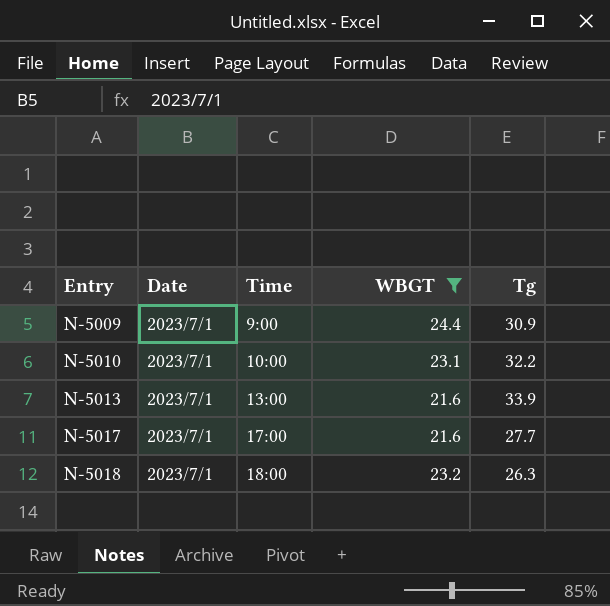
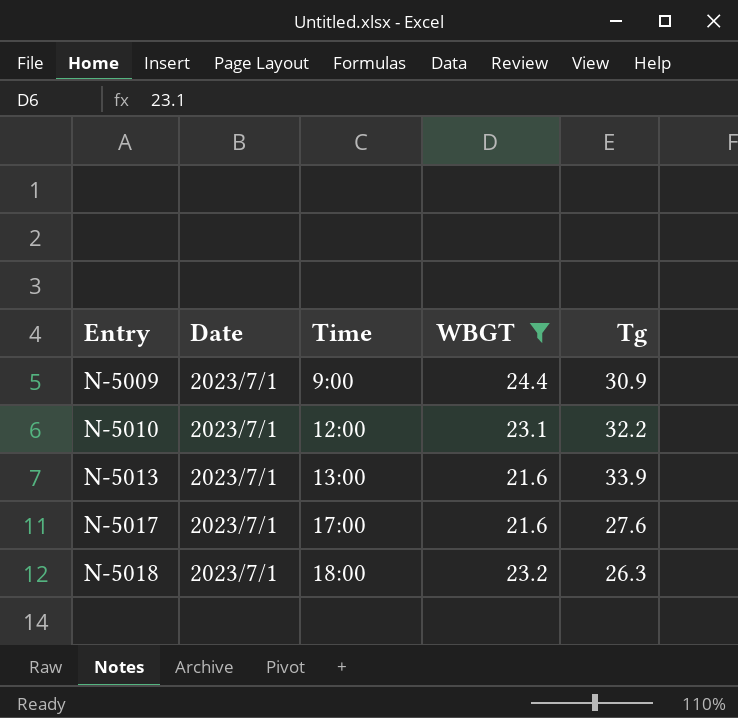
N-5010 | Time: 10:00 -> 12:00
N-5017 | Tg: 27.7 -> 27.6

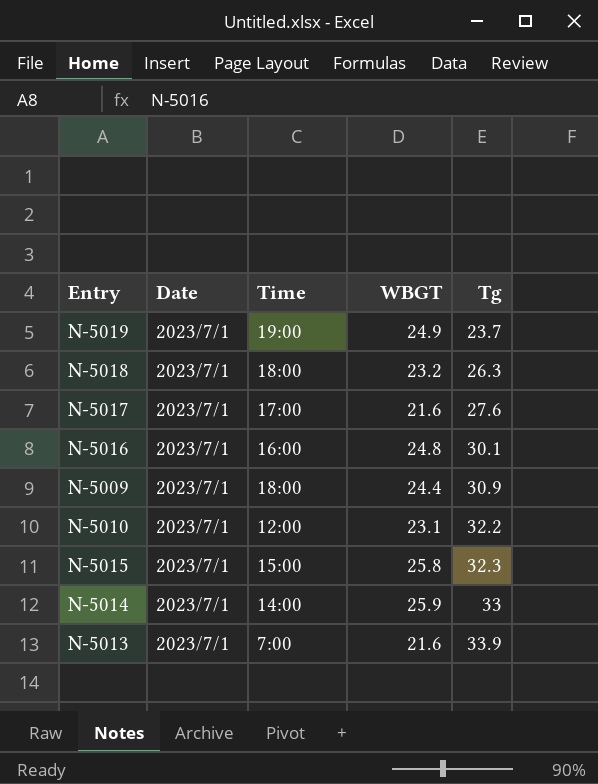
filter: WBGT <= 24.4 -> none
row order: Entry ascending -> Tg ascending
N-5009 | Time: 9:00 -> 18:00
N-5013 | Time: 13:00 -> 7:00

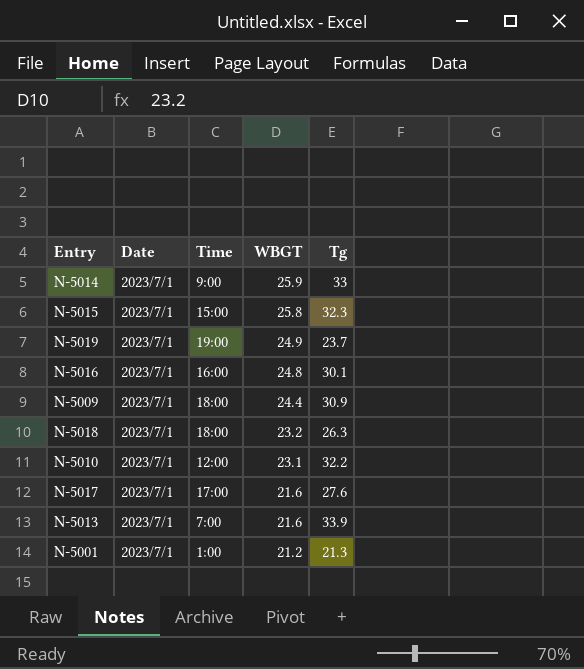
row order: Tg ascending -> WBGT descending
N-5014 | Time: 14:00 -> 9:00
row N-5001: none -> 2023/7/1 | 1:00 | 21.2 | 21.3

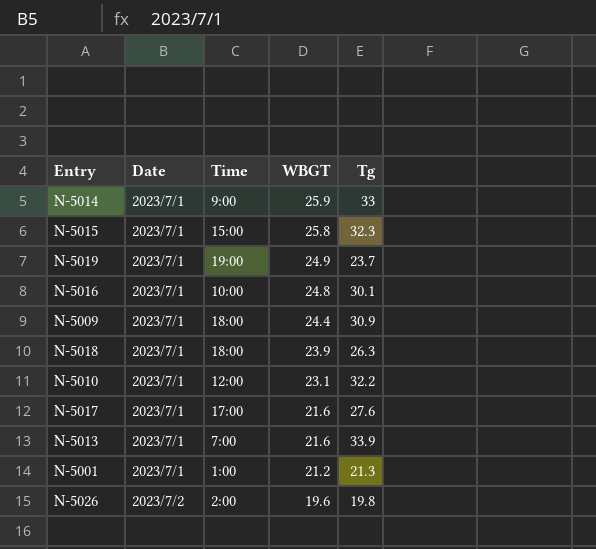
N-5016 | Time: 16:00 -> 10:00
N-5018 | WBGT: 23.2 -> 23.9
row N-5026: none -> 2023/7/2 | 2:00 | 19.6 | 19.8

